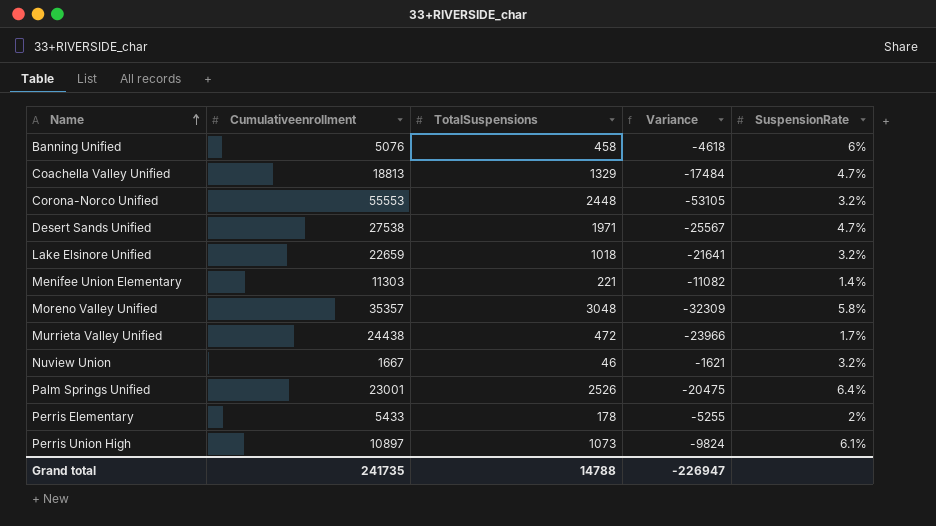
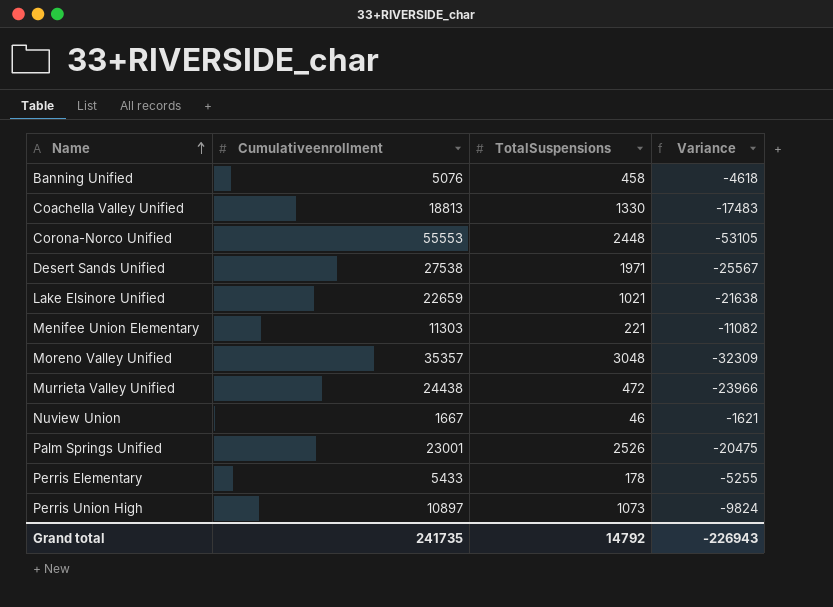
column SuspensionRate | position: 5 -> none
Coachella Valley Unified | TotalSuspensions: 1329 -> 1330
Coachella Valley Unified | Variance: -17484 -> -17483
Lake Elsinore Unified | TotalSuspensions: 1018 -> 1021
Lake Elsinore Unified | Variance: -21641 -> -21638
Grand total | TotalSuspensions: 14788 -> 14792
Grand total | Variance: -226947 -> -226943

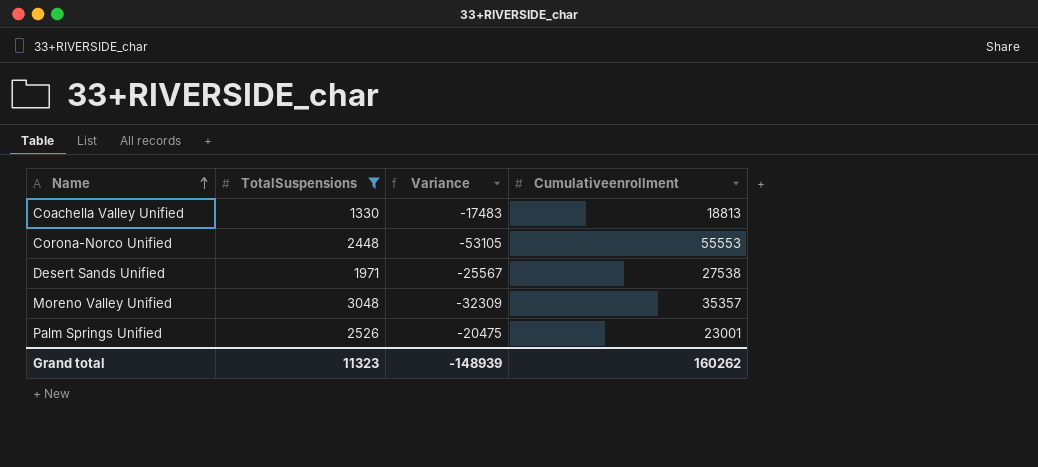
filter: none -> TotalSuspensions >= 1330
column Cumulativeenrollment | position: 2 -> 4
Grand total | TotalSuspensions: 14792 -> 11323
Grand total | Variance: -226943 -> -148939
Grand total | Cumulativeenrollment: 241735 -> 160262

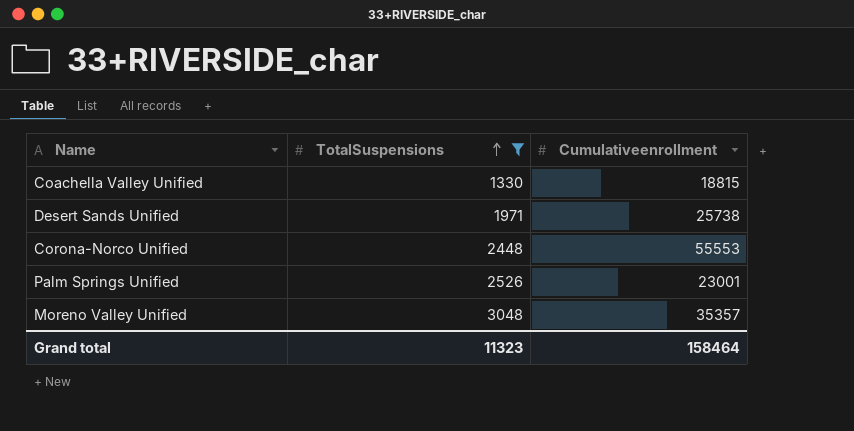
row order: Name ascending -> TotalSuspensions ascending
column Variance | formula: [TotalSuspensions] - [Cumulativeenrollment] -> none
Coachella Valley Unified | Cumulativeenrollment: 18813 -> 18815
Desert Sands Unified | Cumulativeenrollment: 27538 -> 25738
Grand total | Cumulativeenrollment: 160262 -> 158464

